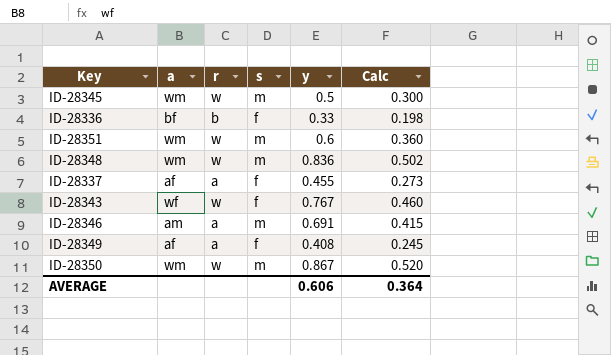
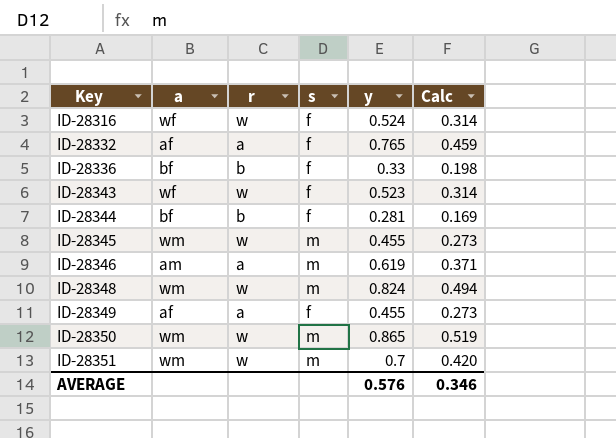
row order: none -> Key ascending
row ID-28337: af | a | f | 0.455 | 0.273 -> none
row ID-28316: none -> wf | w | f | 0.524 | 0.314
row ID-28332: none -> af | a | f | 0.765 | 0.459
ID-28343 | y: 0.767 -> 0.523
ID-28343 | Calc: 0.460 -> 0.314
row ID-28344: none -> bf | b | f | 0.281 | 0.169
ID-28345 | y: 0.5 -> 0.455
ID-28345 | Calc: 0.300 -> 0.273
ID-28346 | y: 0.691 -> 0.619
ID-28346 | Calc: 0.415 -> 0.371
ID-28348 | y: 0.836 -> 0.824
ID-28348 | Calc: 0.502 -> 0.494
ID-28349 | y: 0.408 -> 0.455
ID-28349 | Calc: 0.245 -> 0.273
ID-28350 | y: 0.867 -> 0.865
ID-28350 | Calc: 0.520 -> 0.519
ID-28351 | y: 0.6 -> 0.7
ID-28351 | Calc: 0.360 -> 0.420
AVERAGE | y: 0.606 -> 0.576
AVERAGE | Calc: 0.364 -> 0.346

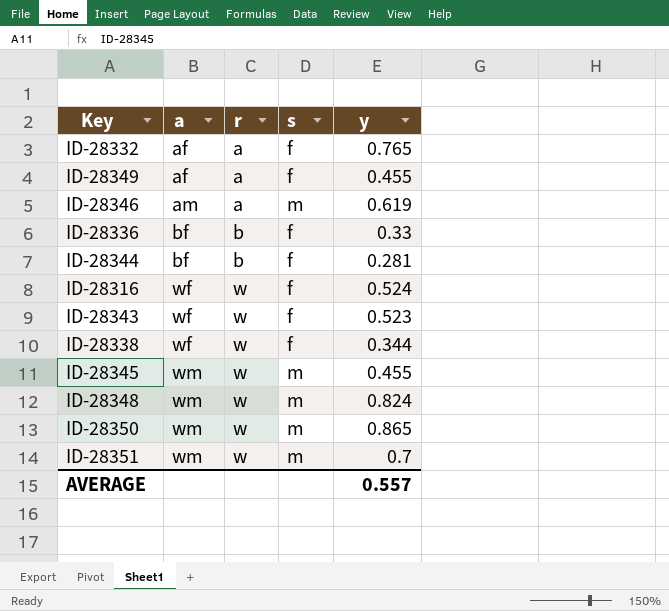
row order: Key ascending -> a ascending
column Calc | formula: [y] * 0.6 -> none
row ID-28338: none -> wf | w | f | 0.344
AVERAGE | y: 0.576 -> 0.557

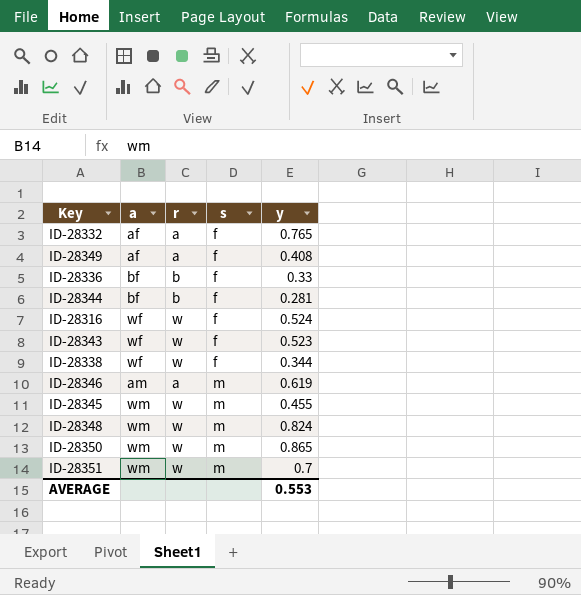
row order: a ascending -> s ascending
ID-28349 | y: 0.455 -> 0.408
AVERAGE | y: 0.557 -> 0.553

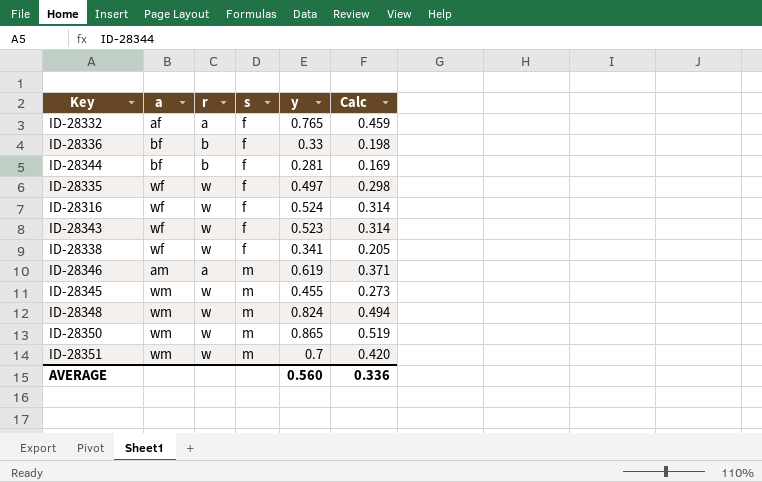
column Calc | formula: none -> [y] * 0.6
row ID-28349: af | a | f | 0.408 -> none
row ID-28335: none -> wf | w | f | 0.497 | 0.298
ID-28338 | y: 0.344 -> 0.341
AVERAGE | y: 0.553 -> 0.560

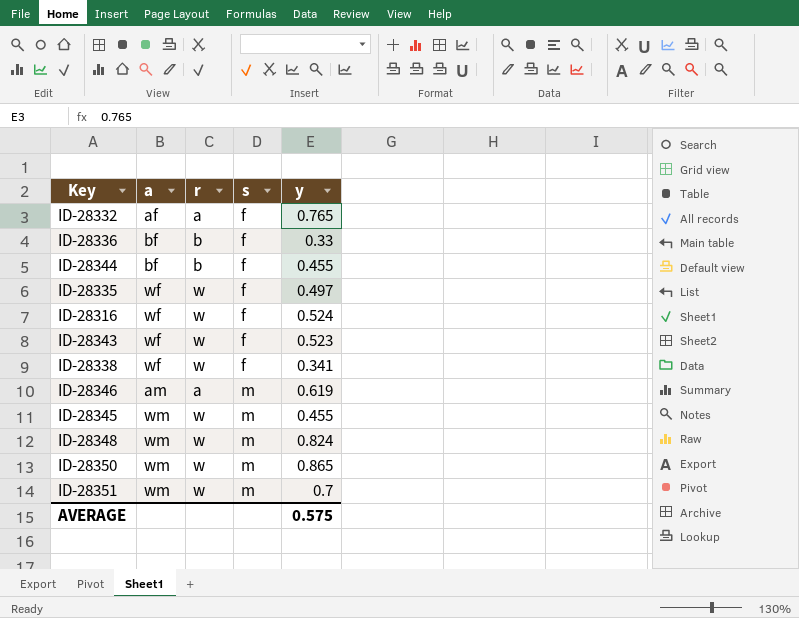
column Calc | formula: [y] * 0.6 -> none
ID-28344 | y: 0.281 -> 0.455
AVERAGE | y: 0.560 -> 0.575

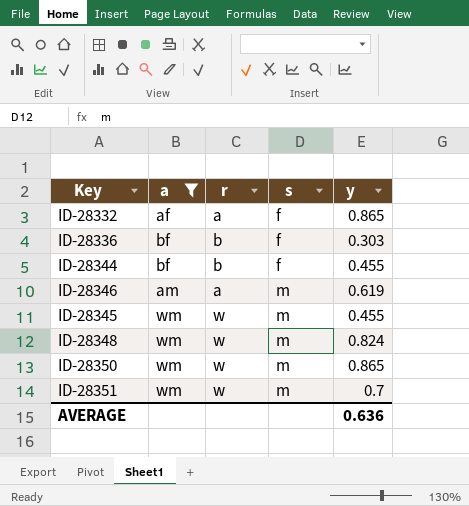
filter: none -> a != wf
ID-28332 | y: 0.765 -> 0.865
ID-28336 | y: 0.33 -> 0.303
AVERAGE | y: 0.575 -> 0.636

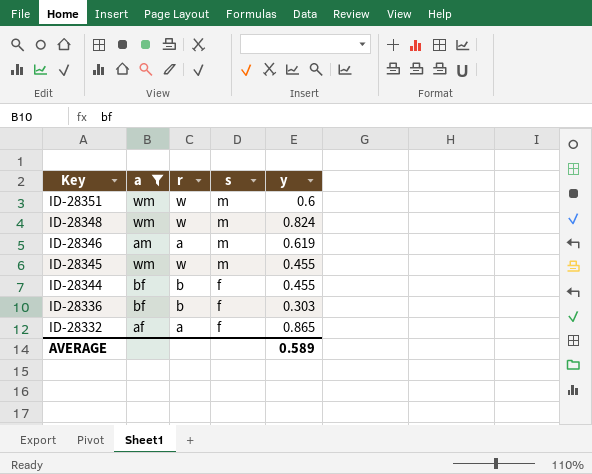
row order: s ascending -> Key descending
row ID-28350: wm | w | m | 0.865 -> none
ID-28351 | y: 0.7 -> 0.6
AVERAGE | y: 0.636 -> 0.589

